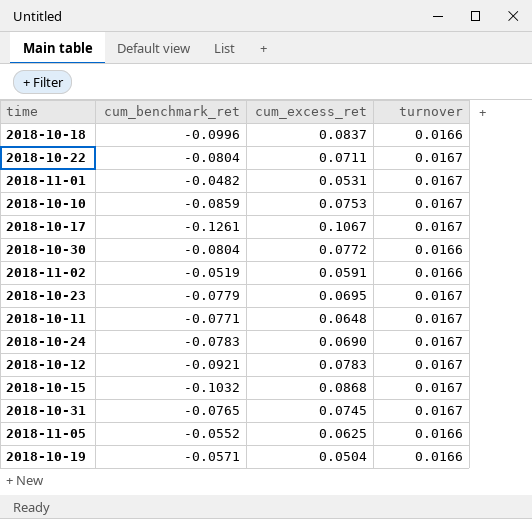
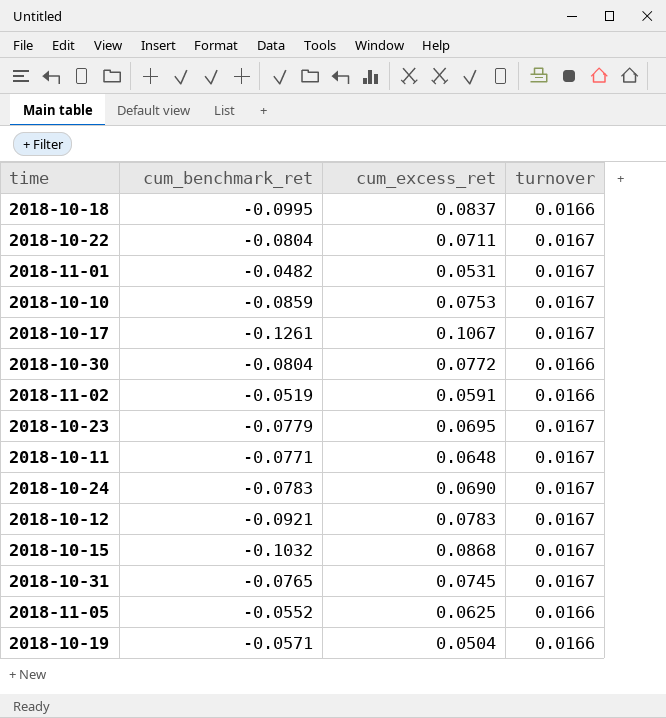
2018-10-18 | cum_benchmark_ret: -0.0996 -> -0.0995

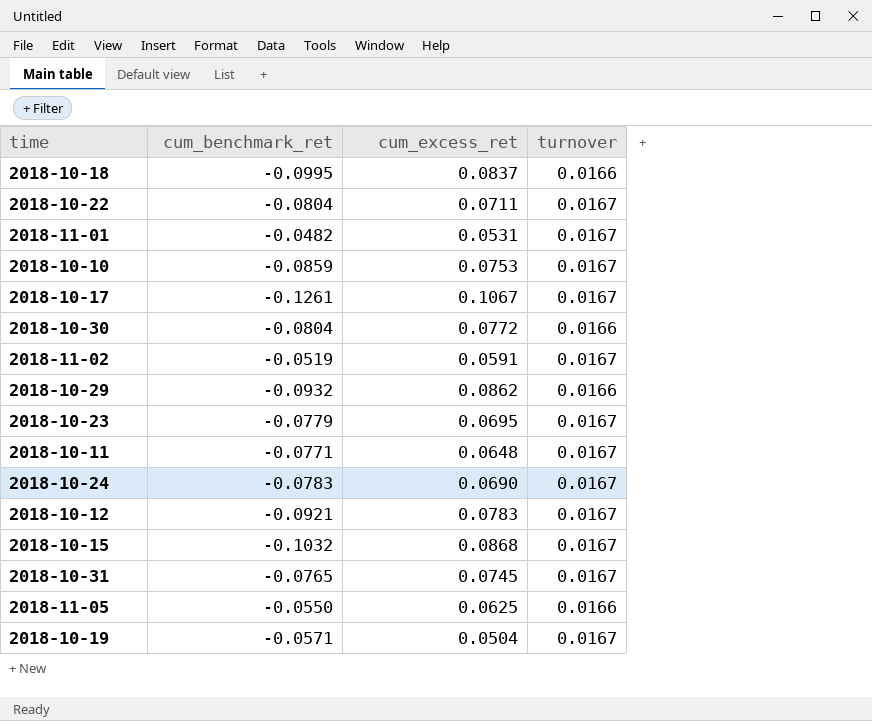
2018-11-02 | turnover: 0.0166 -> 0.0167
row 2018-10-29: none -> -0.0932 | 0.0862 | 0.0166
2018-11-05 | cum_benchmark_ret: -0.0552 -> -0.0550
2018-10-19 | turnover: 0.0166 -> 0.0167

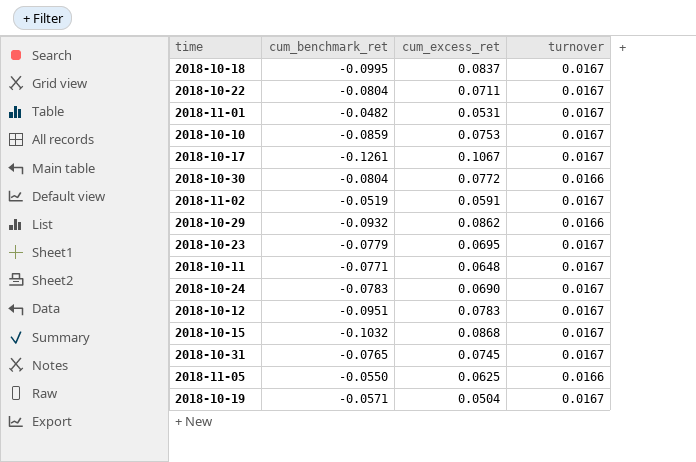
2018-10-18 | turnover: 0.0166 -> 0.0167
2018-10-12 | cum_benchmark_ret: -0.0921 -> -0.0951

